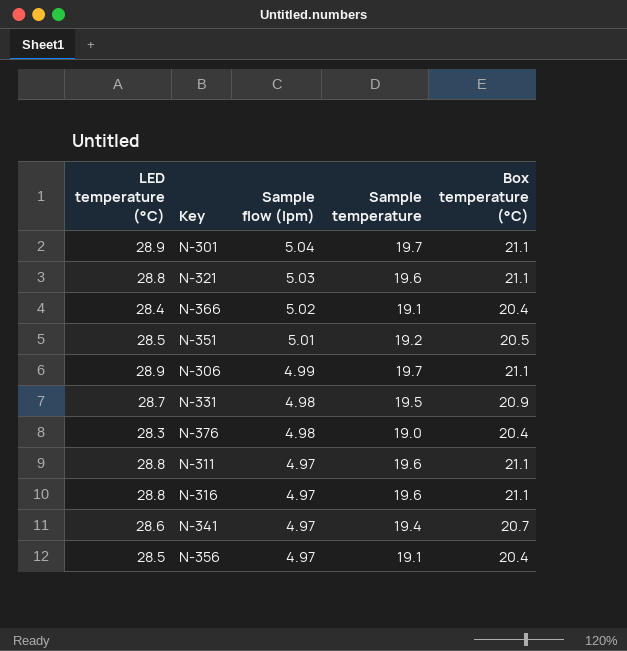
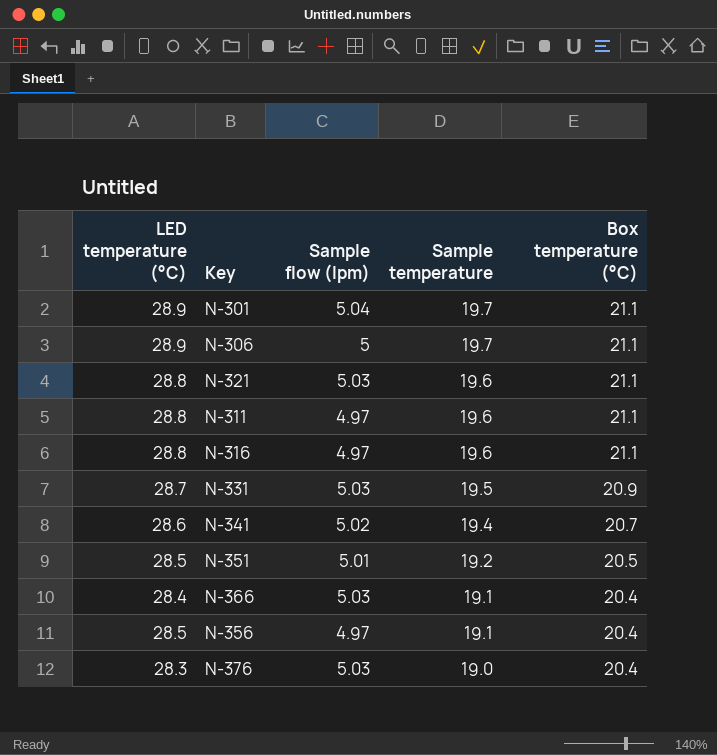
row order: Sample flow (lpm) descending -> Sample temperature descending
N-306 | Sample flow (lpm): 4.99 -> 5
N-331 | Sample flow (lpm): 4.98 -> 5.03
N-341 | Sample flow (lpm): 4.97 -> 5.02
N-366 | Sample flow (lpm): 5.02 -> 5.03
N-376 | Sample flow (lpm): 4.98 -> 5.03

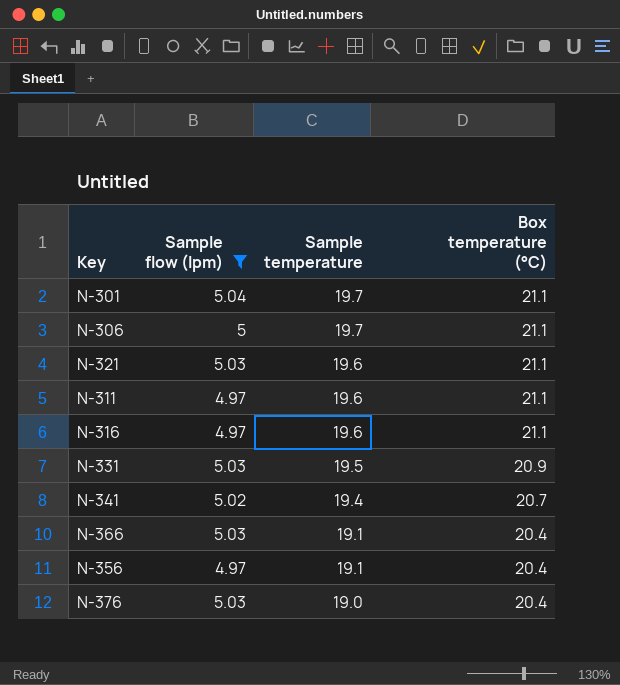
filter: none -> Sample flow (lpm) != 5.01
column LED temperature (°C) | position: 1 -> none

